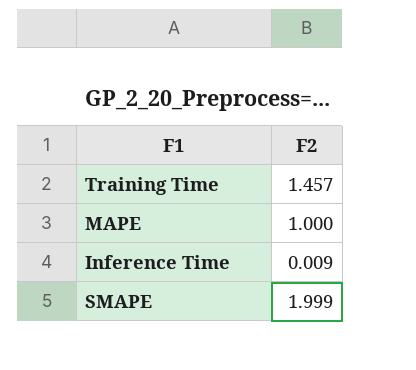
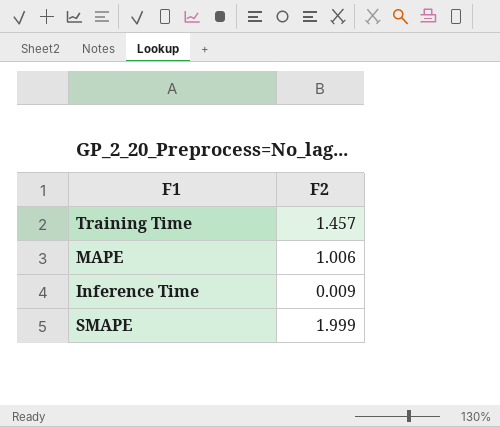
MAPE | F2: 1.000 -> 1.006

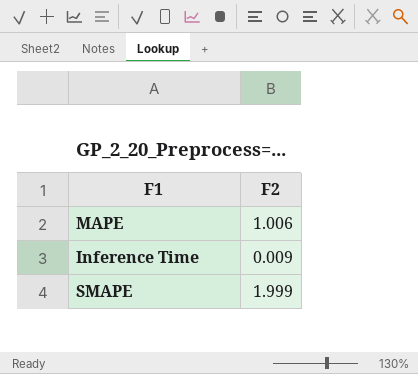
row Training Time: 1.457 -> none

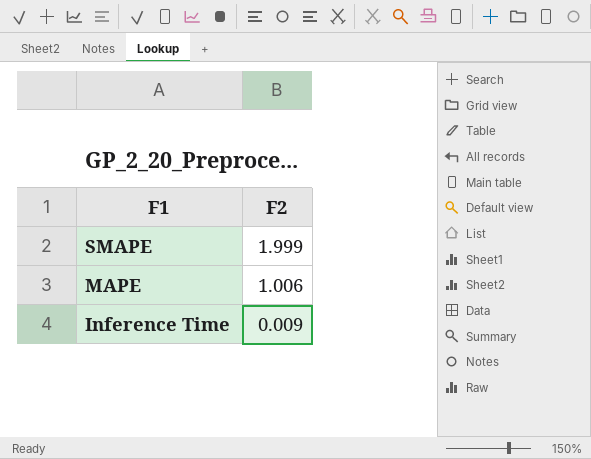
row order: none -> F1 descending

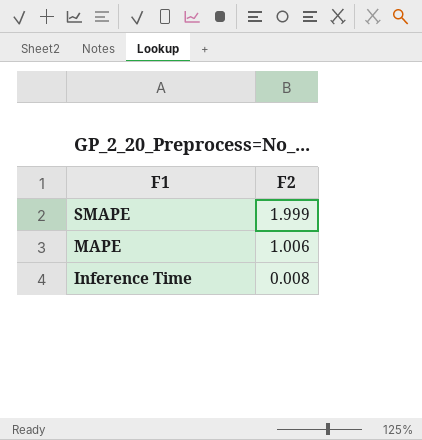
Inference Time | F2: 0.009 -> 0.008

